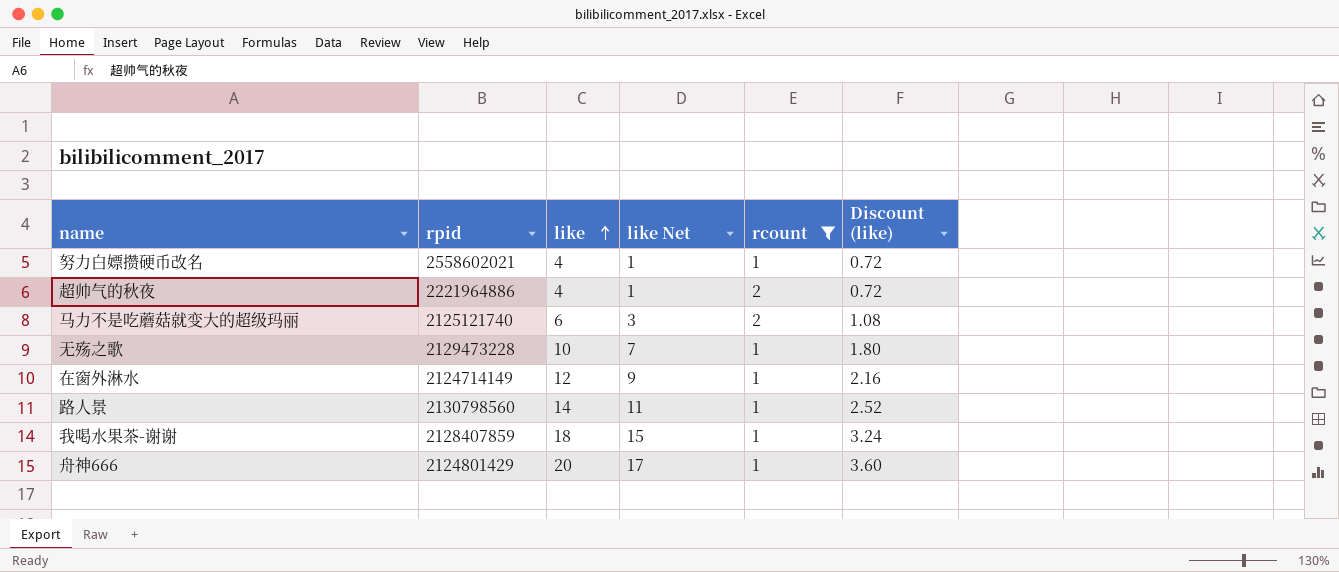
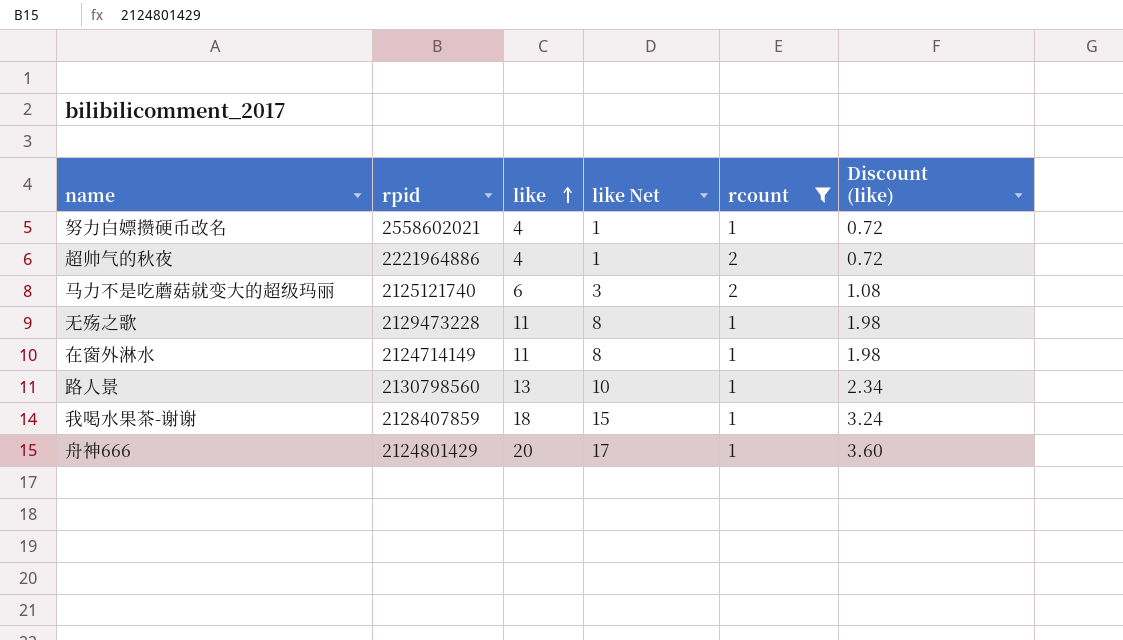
无殇之歌 | like: 10 -> 11
无殇之歌 | like Net: 7 -> 8
无殇之歌 | Discount (like): 1.80 -> 1.98
在窗外淋水 | like: 12 -> 11
在窗外淋水 | like Net: 9 -> 8
在窗外淋水 | Discount (like): 2.16 -> 1.98
路人景 | like: 14 -> 13
路人景 | like Net: 11 -> 10
路人景 | Discount (like): 2.52 -> 2.34

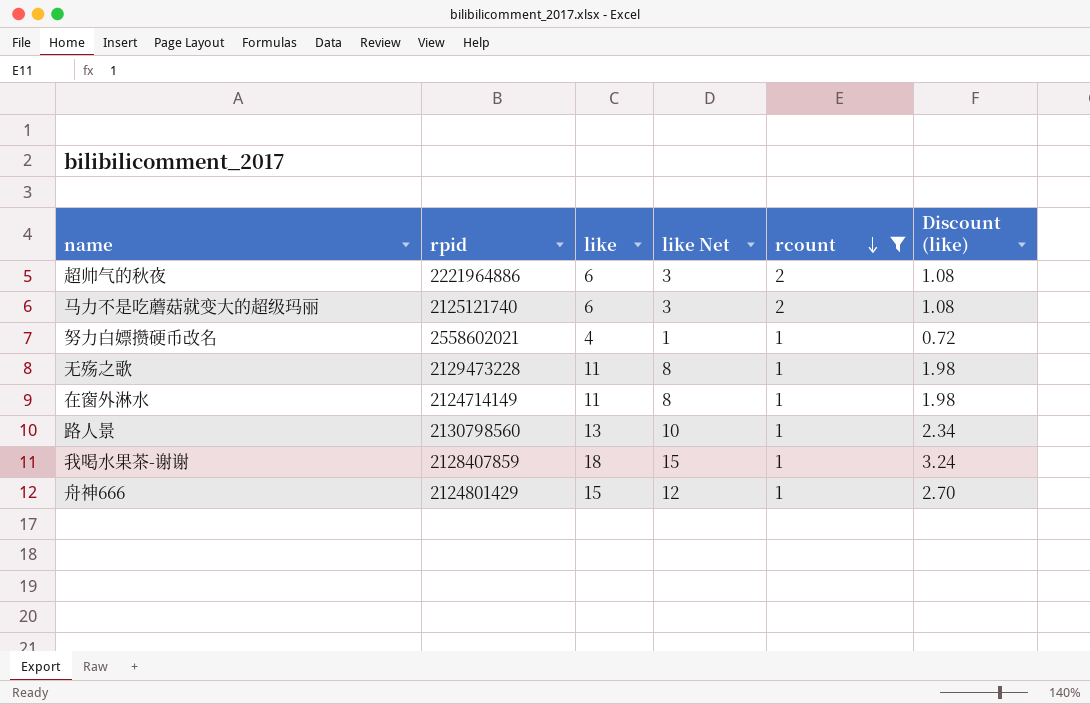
row order: like ascending -> rcount descending
超帅气的秋夜 | like: 4 -> 6
超帅气的秋夜 | like Net: 1 -> 3
超帅气的秋夜 | Discount (like): 0.72 -> 1.08
舟神666 | like: 20 -> 15
舟神666 | like Net: 17 -> 12
舟神666 | Discount (like): 3.60 -> 2.70

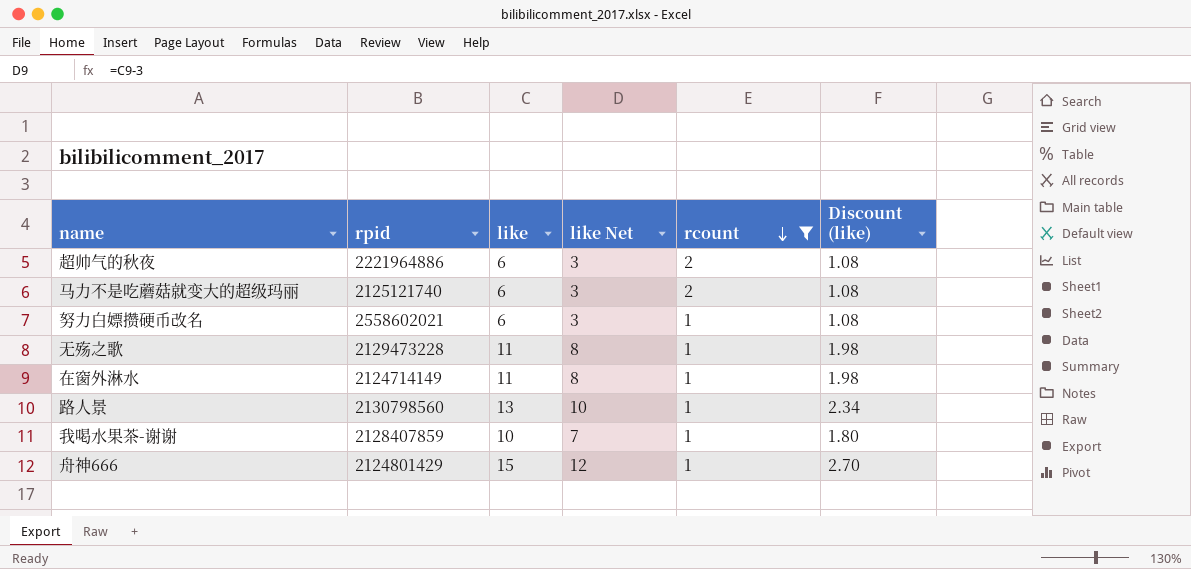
努力白嫖攒硬币改名 | like: 4 -> 6
努力白嫖攒硬币改名 | like Net: 1 -> 3
努力白嫖攒硬币改名 | Discount (like): 0.72 -> 1.08
我喝水果茶-谢谢 | like: 18 -> 10
我喝水果茶-谢谢 | like Net: 15 -> 7
我喝水果茶-谢谢 | Discount (like): 3.24 -> 1.80

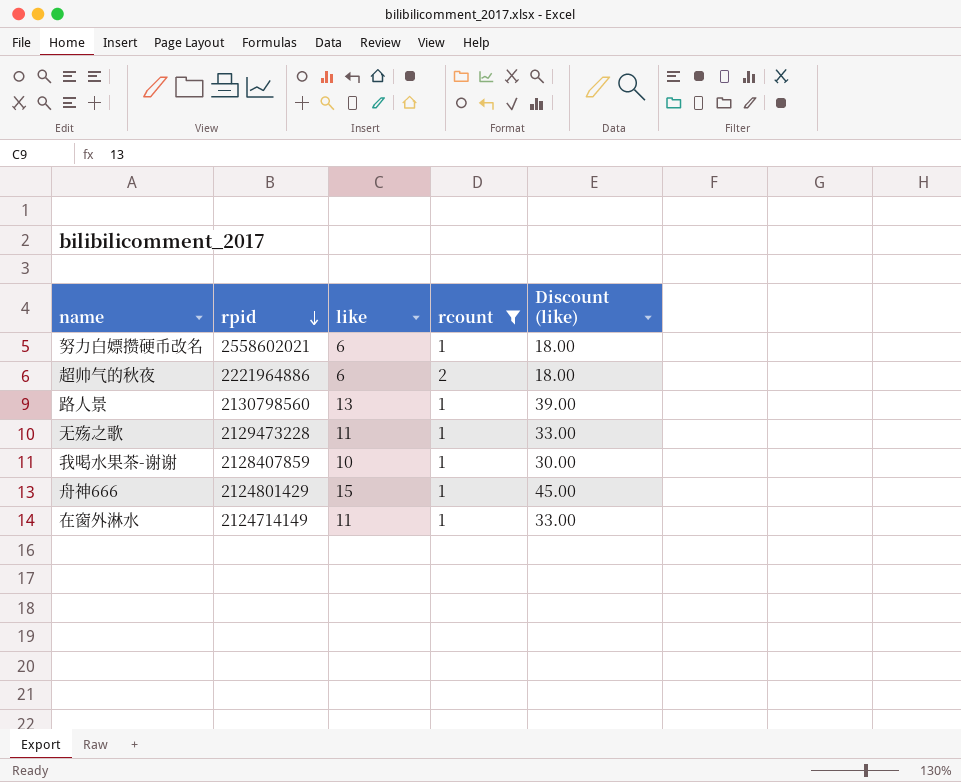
row order: rcount descending -> rpid descending
column like Net | formula: [like] - 3 -> none
column Discount (like) | formula: [like] * 0.18 -> [like] * 3
row 马力不是吃蘑菇就变大的超级玛丽: 2125121740 | 6 | 3 | 2 | 1.08 -> none

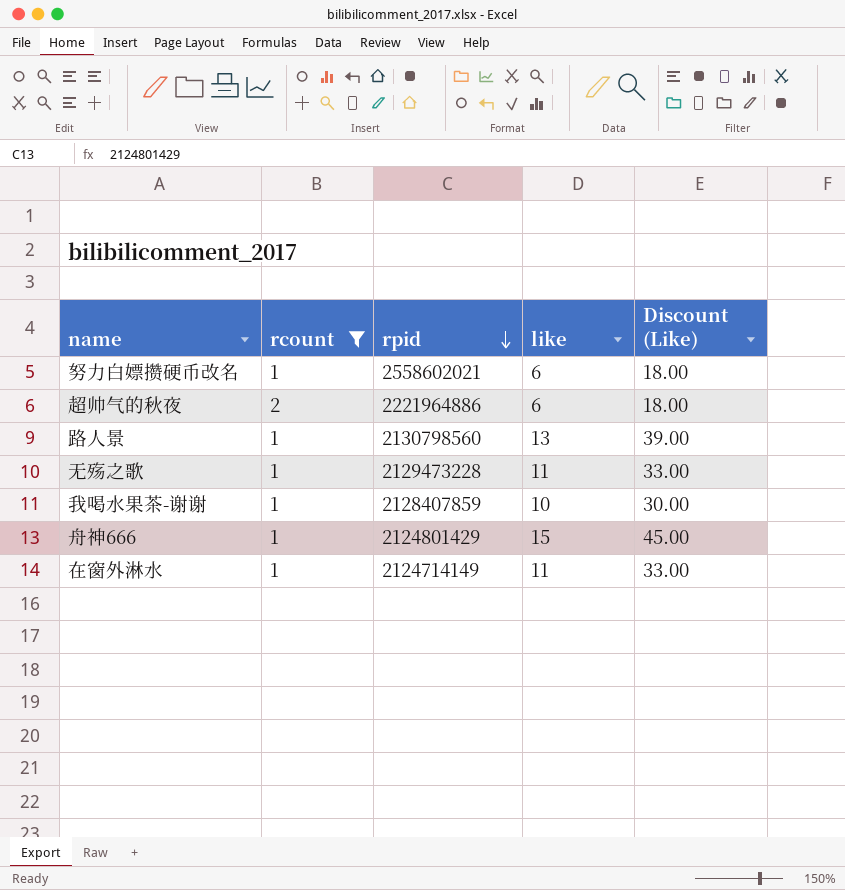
column rcount | position: 4 -> 2
column name: Discount (like) -> Discount (Like)

